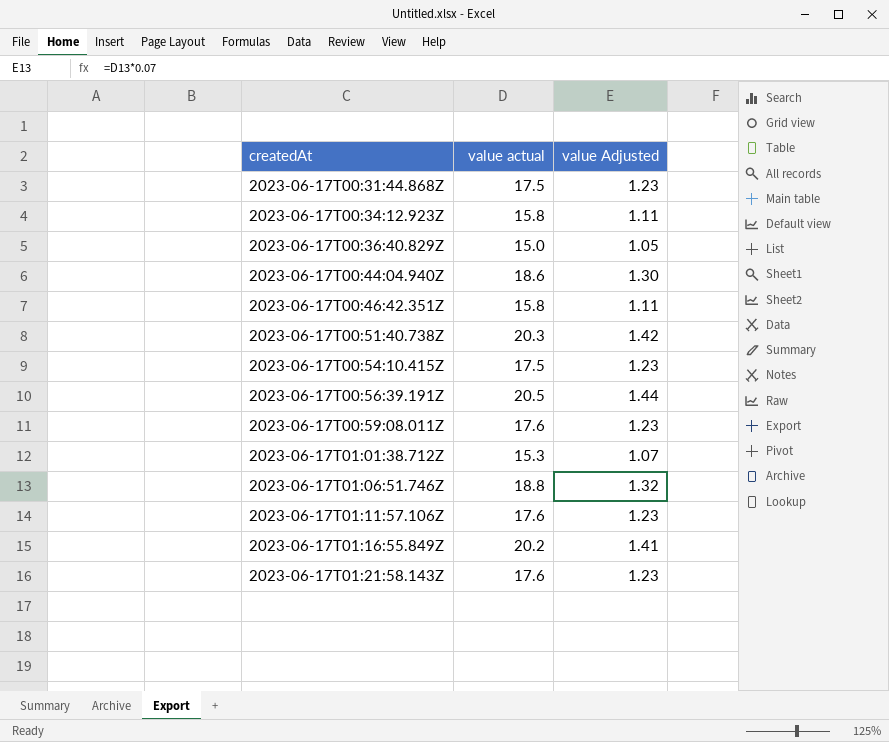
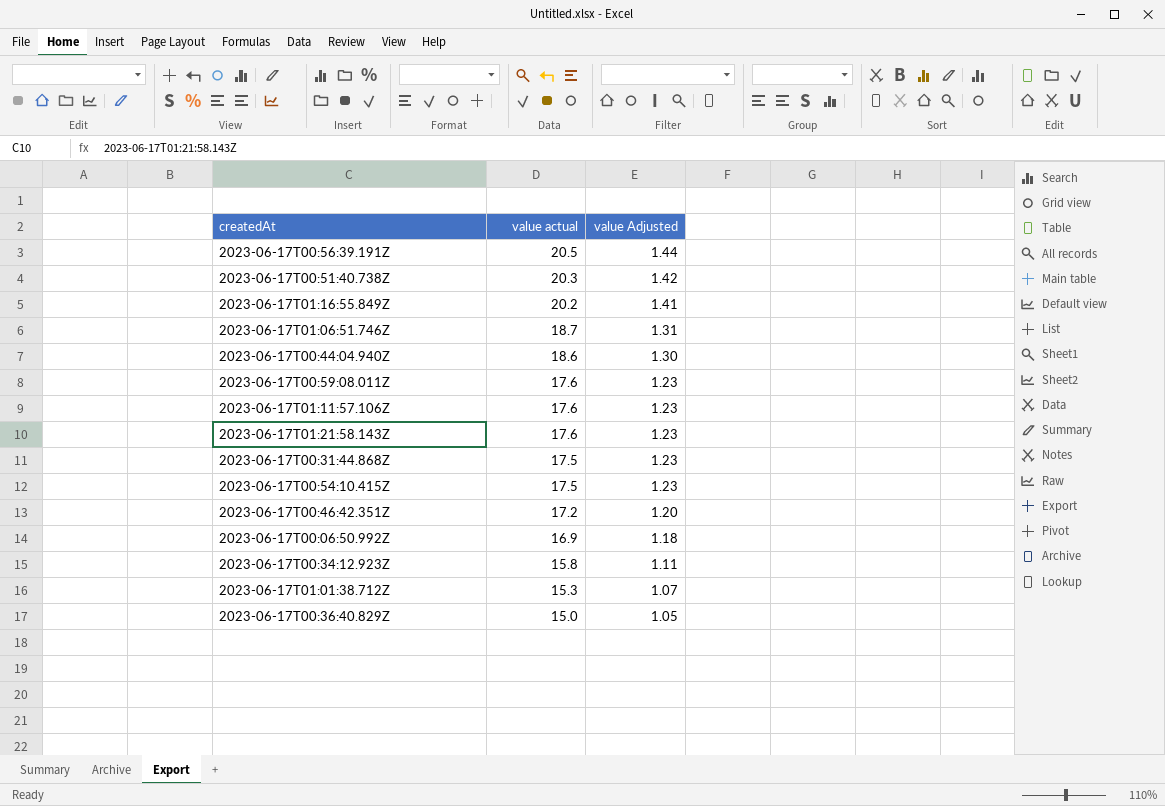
row order: createdAt ascending -> value actual descending
2023-06-17T01:06:51.746Z | value actual: 18.8 -> 18.7
2023-06-17T01:06:51.746Z | value Adjusted: 1.32 -> 1.31
2023-06-17T00:46:42.351Z | value actual: 15.8 -> 17.2
2023-06-17T00:46:42.351Z | value Adjusted: 1.11 -> 1.20
row 2023-06-17T00:06:50.992Z: none -> 16.9 | 1.18

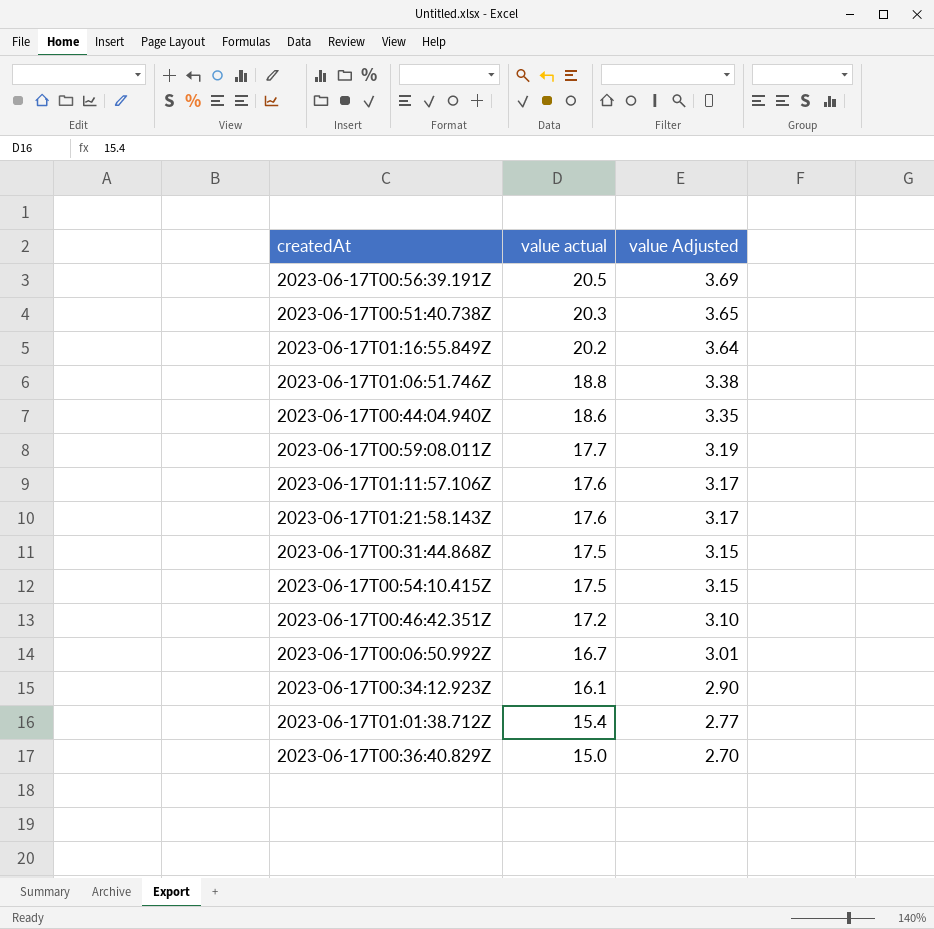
column value Adjusted | formula: [value actual] * 0.07 -> [value actual] * 0.18
2023-06-17T01:06:51.746Z | value actual: 18.7 -> 18.8
2023-06-17T00:59:08.011Z | value actual: 17.6 -> 17.7
2023-06-17T00:06:50.992Z | value actual: 16.9 -> 16.7
2023-06-17T00:34:12.923Z | value actual: 15.8 -> 16.1
2023-06-17T01:01:38.712Z | value actual: 15.3 -> 15.4

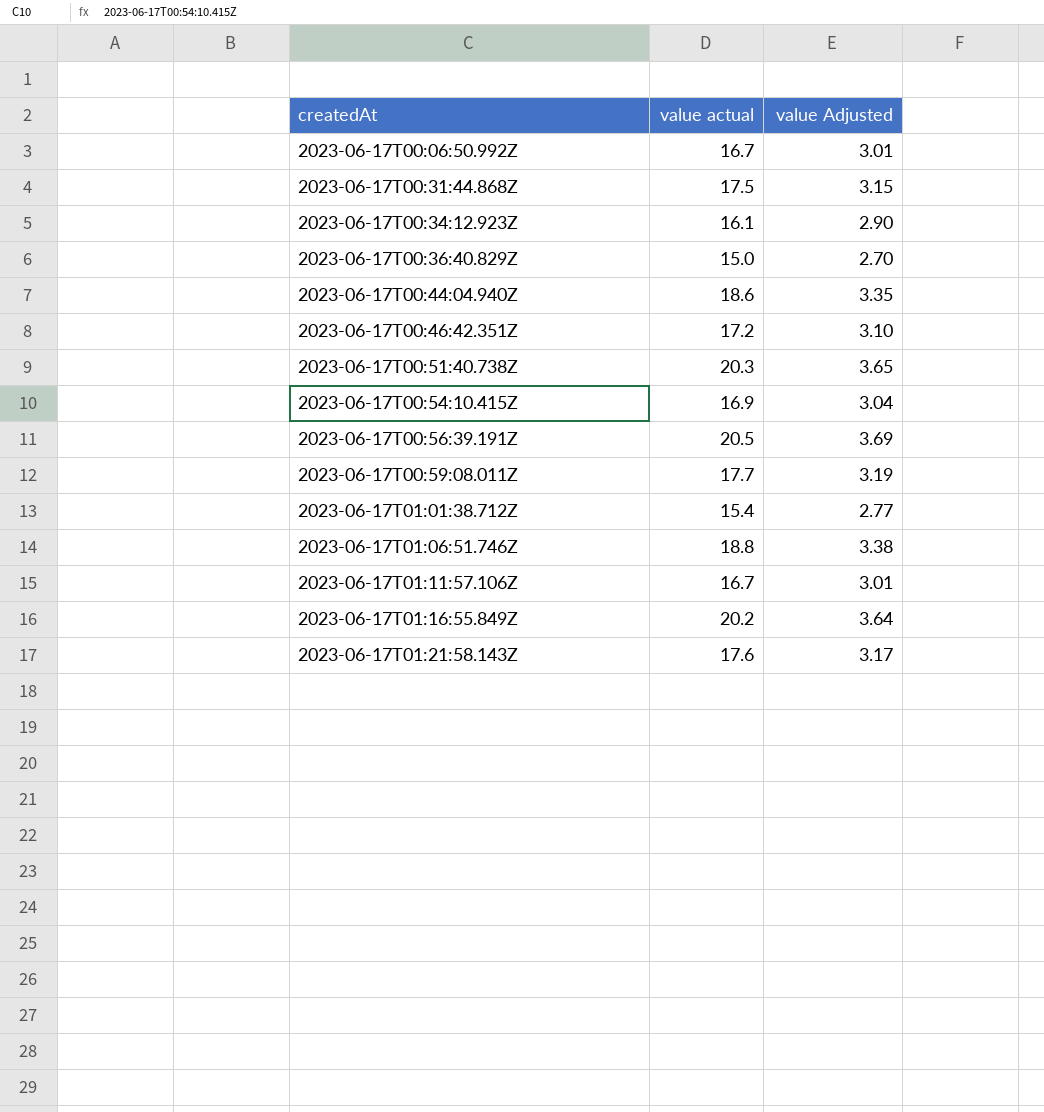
row order: value actual descending -> createdAt ascending
2023-06-17T00:54:10.415Z | value actual: 17.5 -> 16.9
2023-06-17T00:54:10.415Z | value Adjusted: 3.15 -> 3.04
2023-06-17T01:11:57.106Z | value actual: 17.6 -> 16.7
2023-06-17T01:11:57.106Z | value Adjusted: 3.17 -> 3.01

